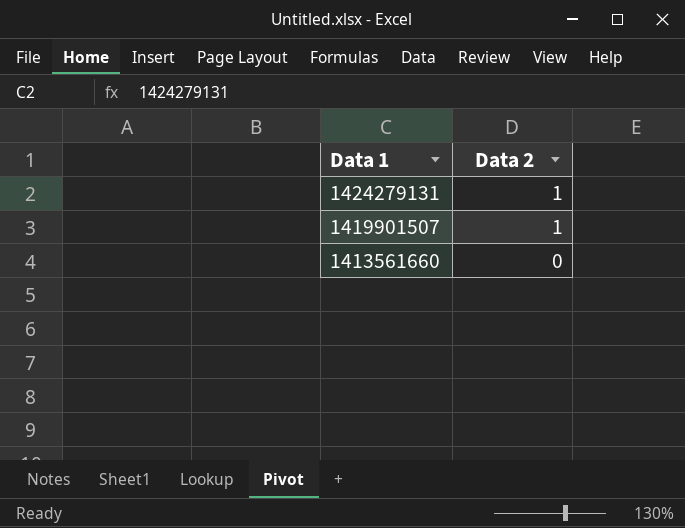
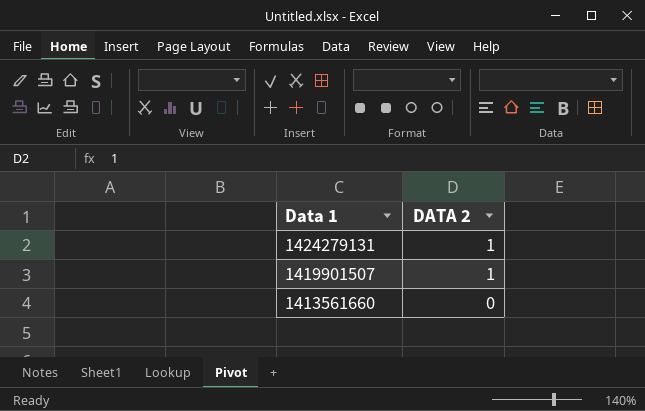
column name: Data 2 -> DATA 2

